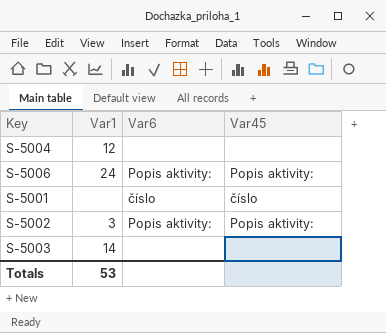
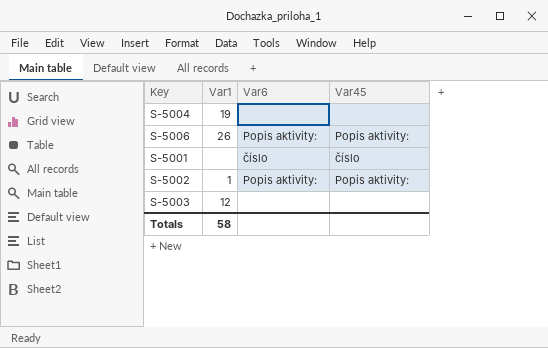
S-5004 | Var1: 12 -> 19
S-5006 | Var1: 24 -> 26
S-5002 | Var1: 3 -> 1
S-5003 | Var1: 14 -> 12
Totals | Var1: 53 -> 58

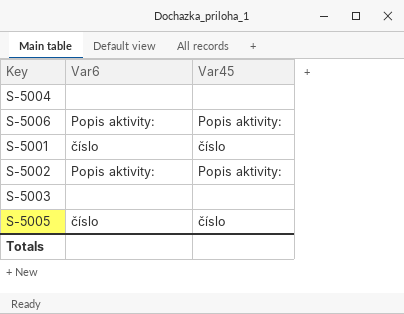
column Var1 | position: 2 -> none
row S-5005: none -> číslo | číslo

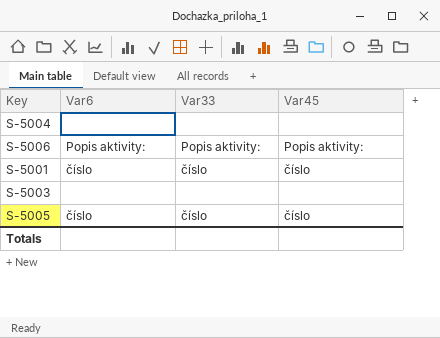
column Var33 | position: none -> 3
row S-5002: Popis aktivity: | Popis aktivity: -> none

